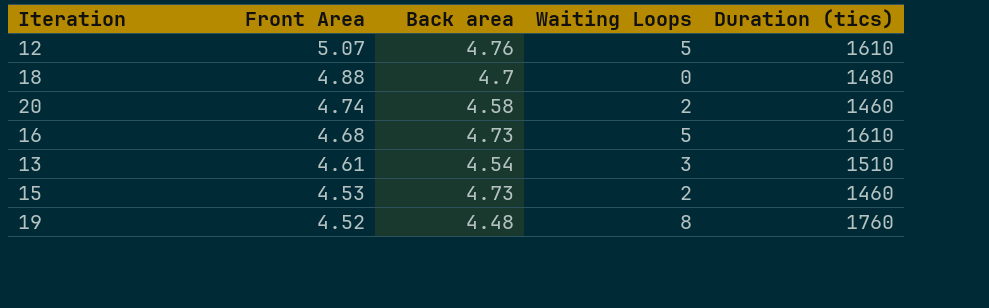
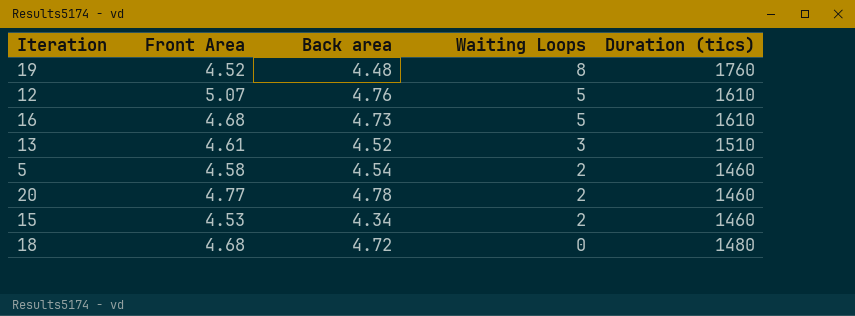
row order: Front Area descending -> Waiting Loops descending
13 | Back area: 4.54 -> 4.52
row 5: none -> 4.58 | 4.54 | 2 | 1460
20 | Front Area: 4.74 -> 4.77
20 | Back area: 4.58 -> 4.78
15 | Back area: 4.73 -> 4.34
18 | Front Area: 4.88 -> 4.68
18 | Back area: 4.7 -> 4.72

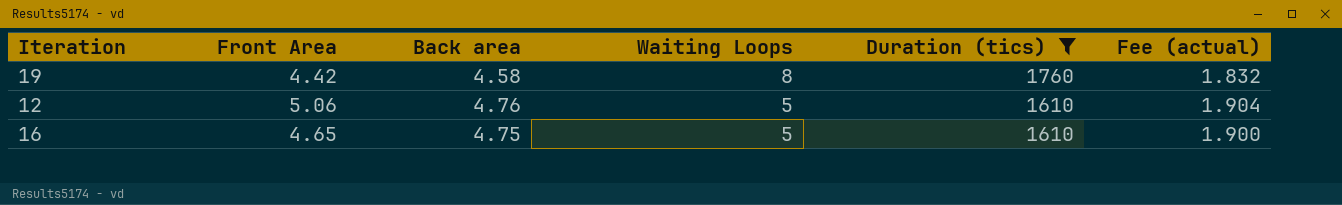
filter: none -> Duration (tics) >= 1610
column Fee (actual) | formula: none -> [Back area] * 0.4
19 | Front Area: 4.52 -> 4.42
19 | Back area: 4.48 -> 4.58
12 | Front Area: 5.07 -> 5.06
16 | Front Area: 4.68 -> 4.65
16 | Back area: 4.73 -> 4.75

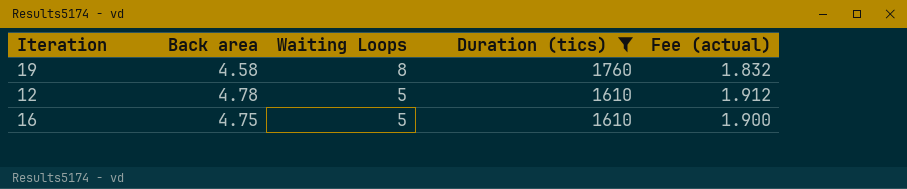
column Front Area | position: 2 -> none
12 | Back area: 4.76 -> 4.78
12 | Fee (actual): 1.904 -> 1.912

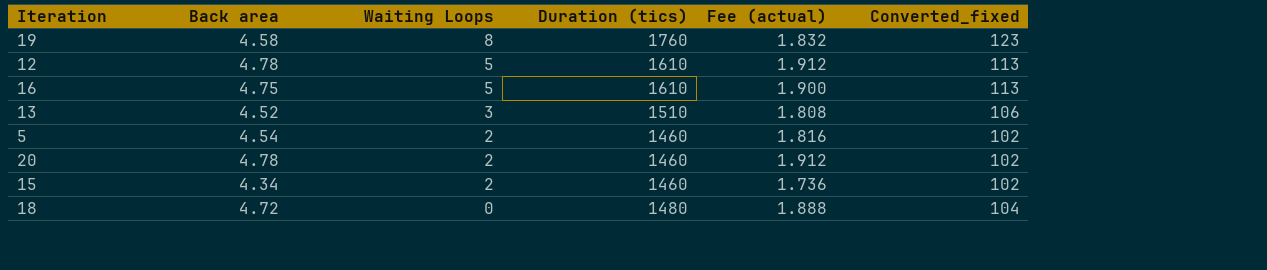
filter: Duration (tics) >= 1610 -> none
column Converted_fixed | formula: none -> [Duration (tics)] * 0.07

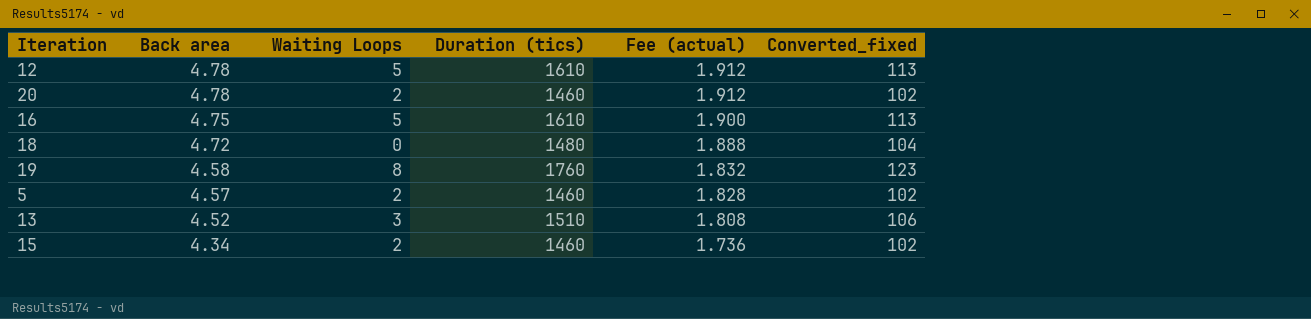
row order: Waiting Loops descending -> Back area descending
5 | Back area: 4.54 -> 4.57
5 | Fee (actual): 1.816 -> 1.828

